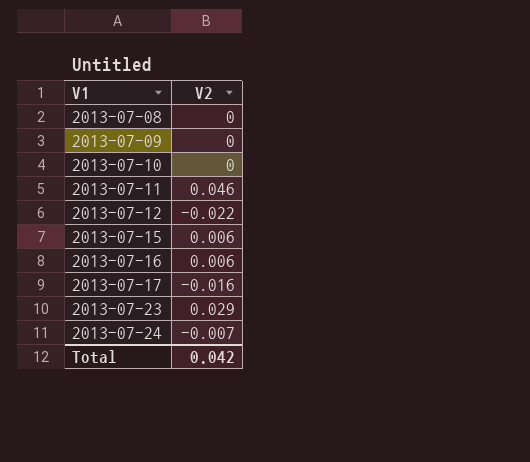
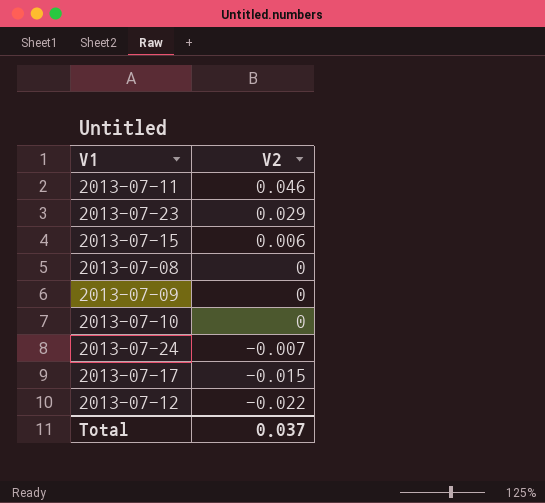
row order: V1 ascending -> V2 descending
row 2013-07-16: 0.006 -> none
2013-07-17 | V2: -0.016 -> -0.015
Total | V2: 0.042 -> 0.037

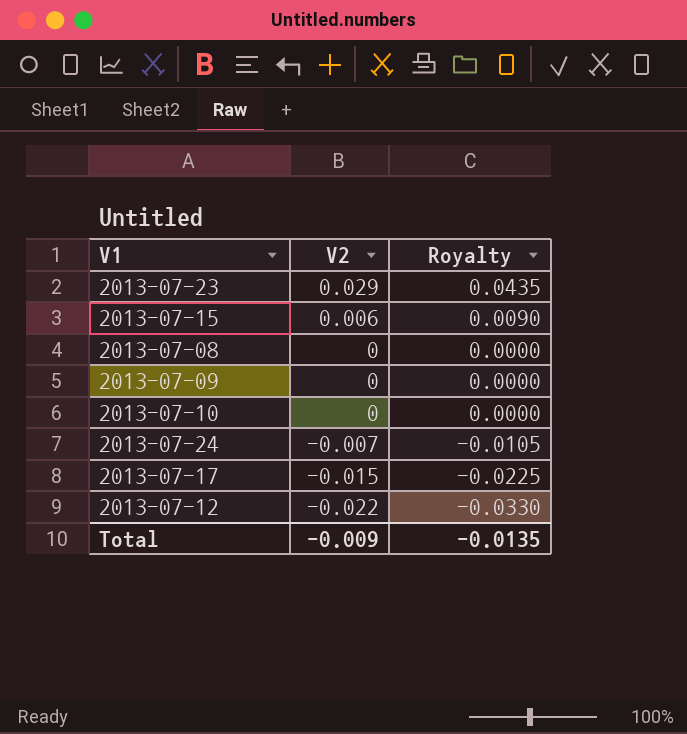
column Royalty | formula: none -> [V2] * 1.5
row 2013-07-11: 0.046 -> none
Total | V2: 0.037 -> -0.009

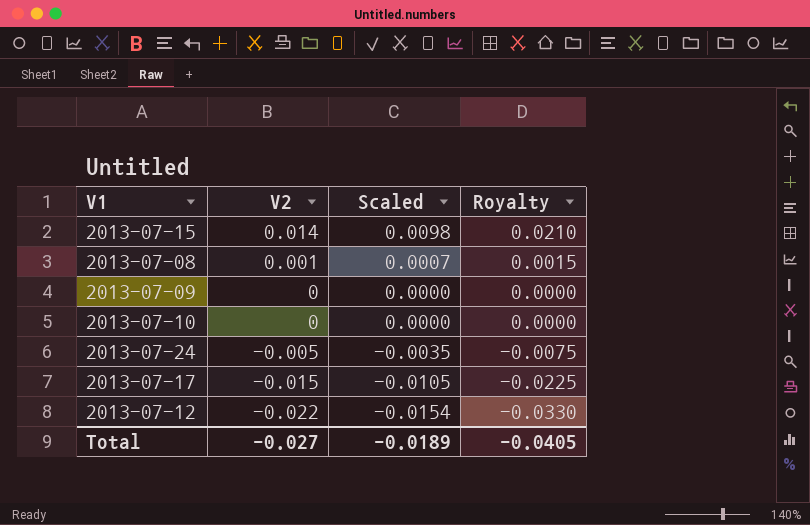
column Scaled | formula: none -> [V2] * 0.7
row 2013-07-23: 0.029 | 0.0435 -> none
2013-07-15 | V2: 0.006 -> 0.014
2013-07-15 | Royalty: 0.0090 -> 0.0210
2013-07-08 | V2: 0 -> 0.001
2013-07-08 | Royalty: 0.0000 -> 0.0015
2013-07-24 | V2: -0.007 -> -0.005
2013-07-24 | Royalty: -0.0105 -> -0.0075
Total | V2: -0.009 -> -0.027
Total | Royalty: -0.0135 -> -0.0405

